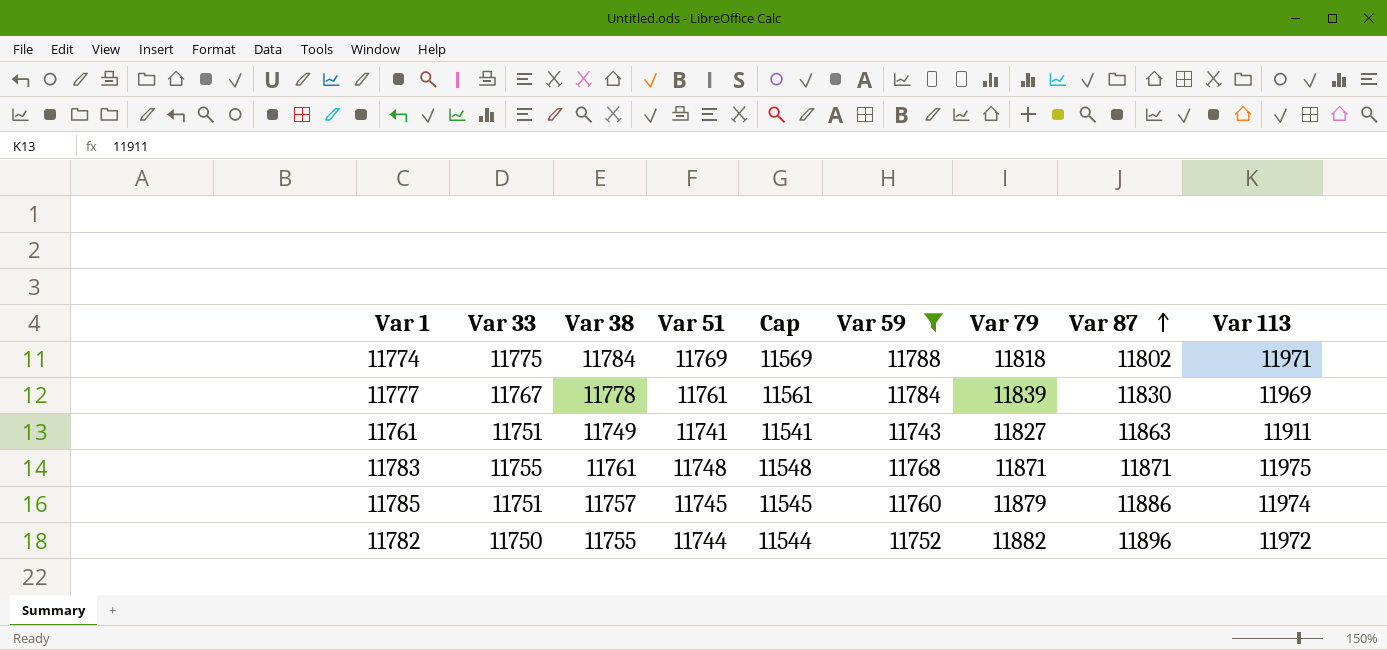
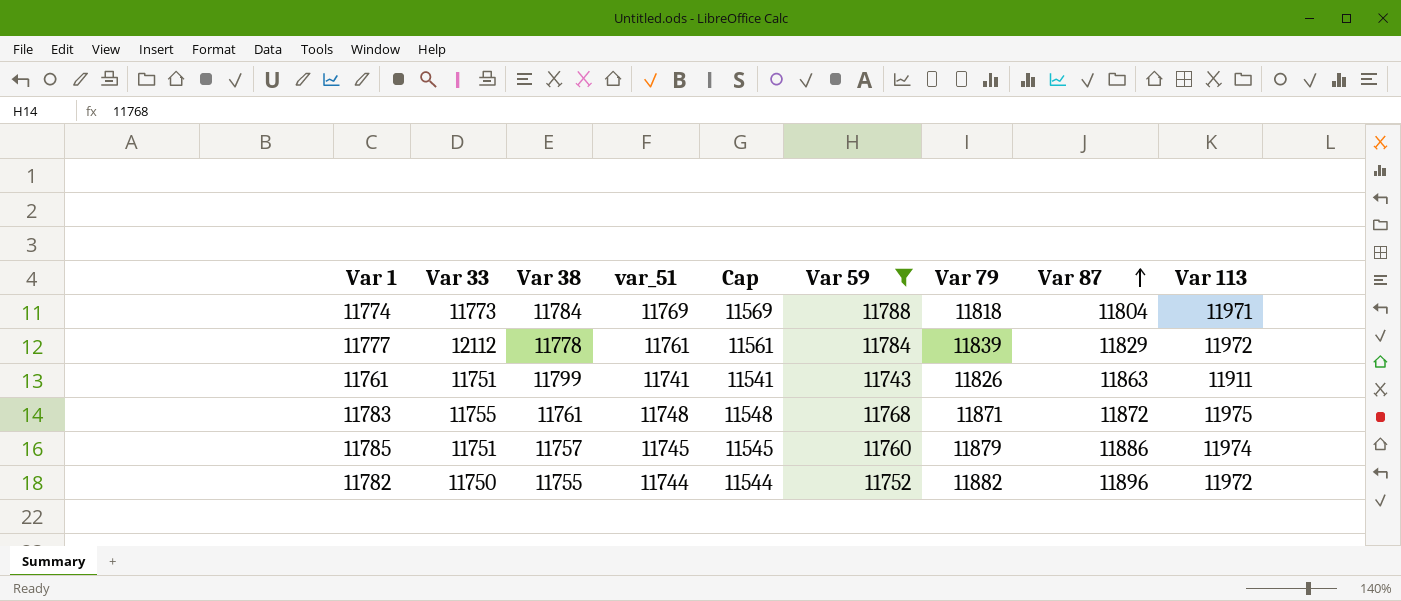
column name: Var 51 -> var_51
11774 | Var 33: 11775 -> 11773
11774 | Var 87: 11802 -> 11804
11777 | Var 33: 11767 -> 12112
11777 | Var 87: 11830 -> 11829
11777 | Var 113: 11969 -> 11972
11761 | Var 38: 11749 -> 11799
11761 | Var 79: 11827 -> 11826
11783 | Var 87: 11871 -> 11872

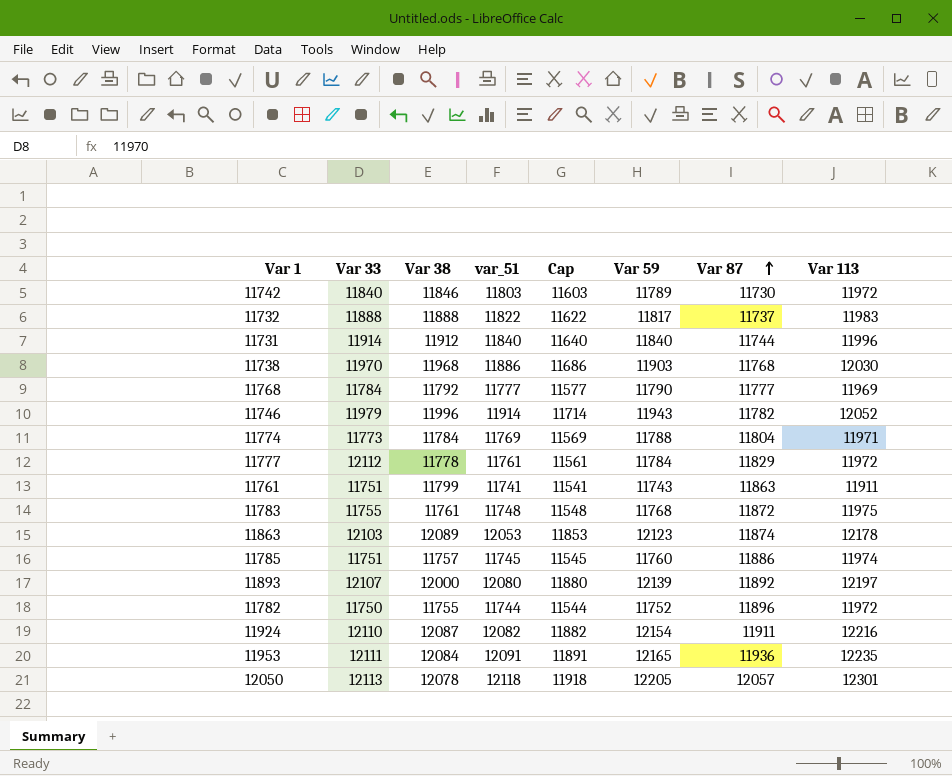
filter: Var 59 <= 11788 -> none
column Var 79 | position: 7 -> none

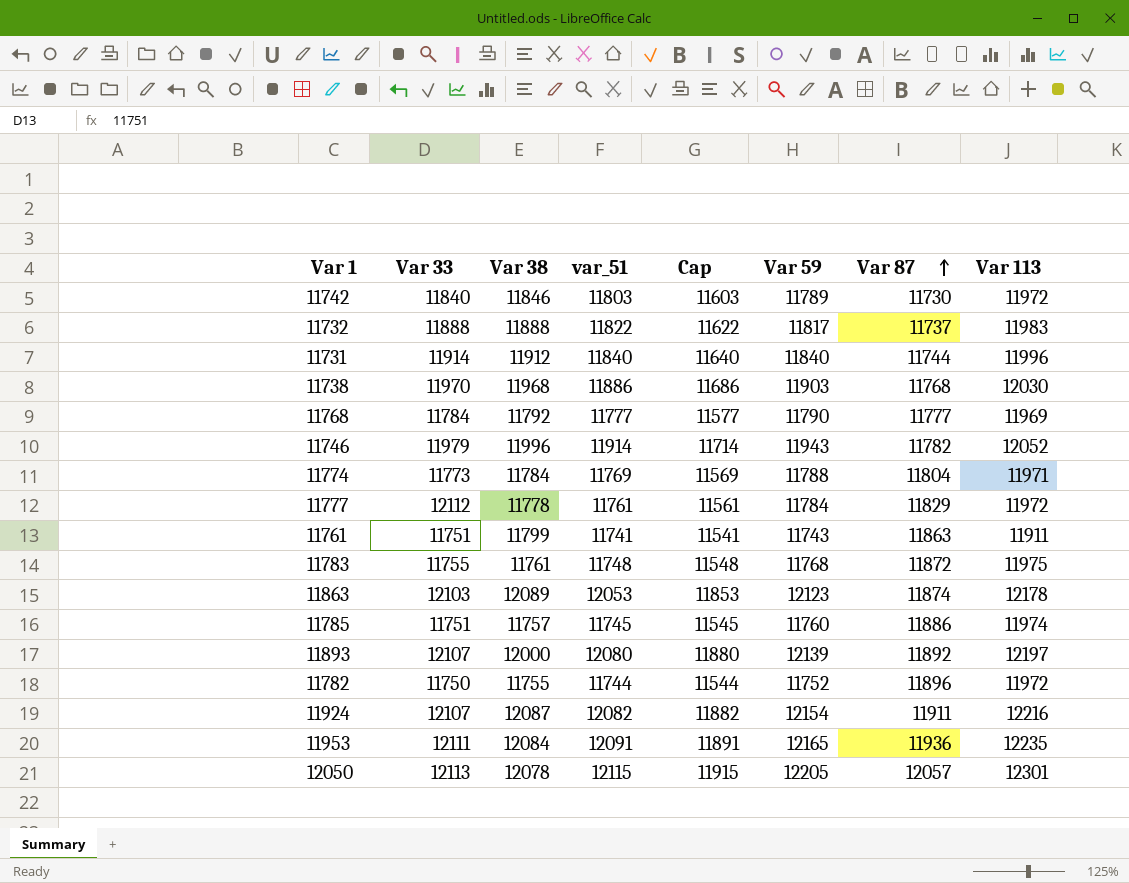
11924 | Var 33: 12110 -> 12107
12050 | var_51: 12118 -> 12115
12050 | Cap: 11918 -> 11915

